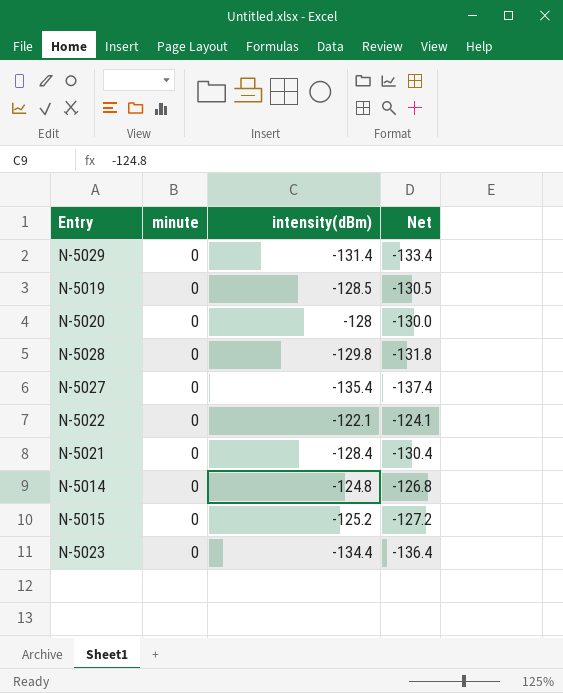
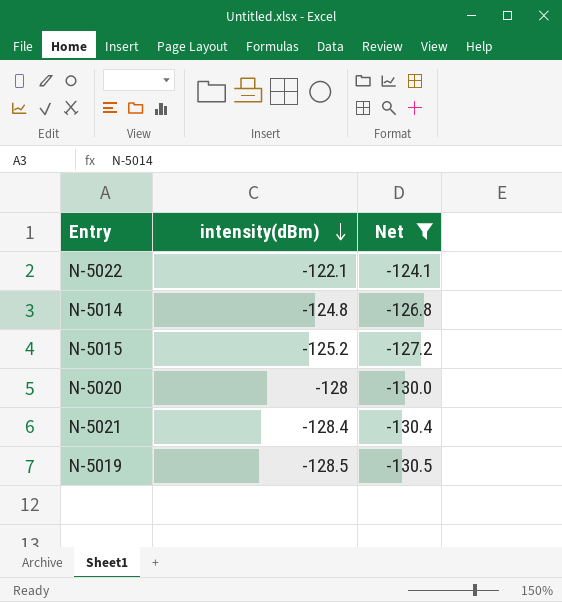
filter: none -> Net >= -130.5
row order: none -> intensity(dBm) descending
column minute | position: 2 -> none

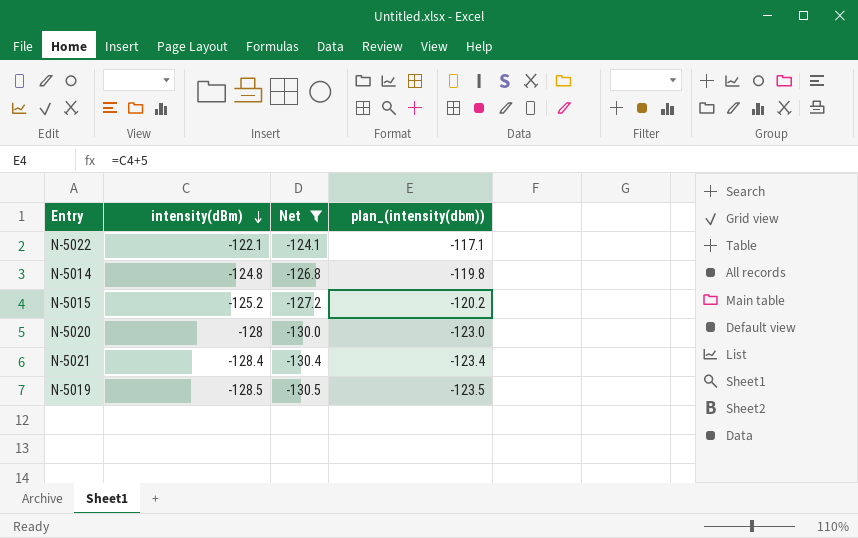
column plan_(intensity(dbm)) | formula: none -> [intensity(dBm)] + 5

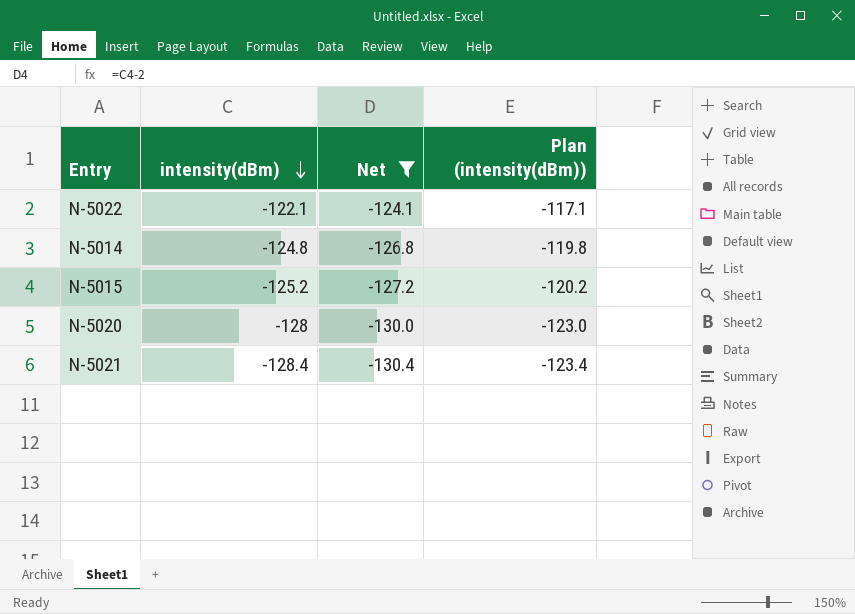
column name: plan_(intensity(dbm)) -> Plan (intensity(dBm))
row N-5019: -128.5 | -130.5 | -123.5 -> none

